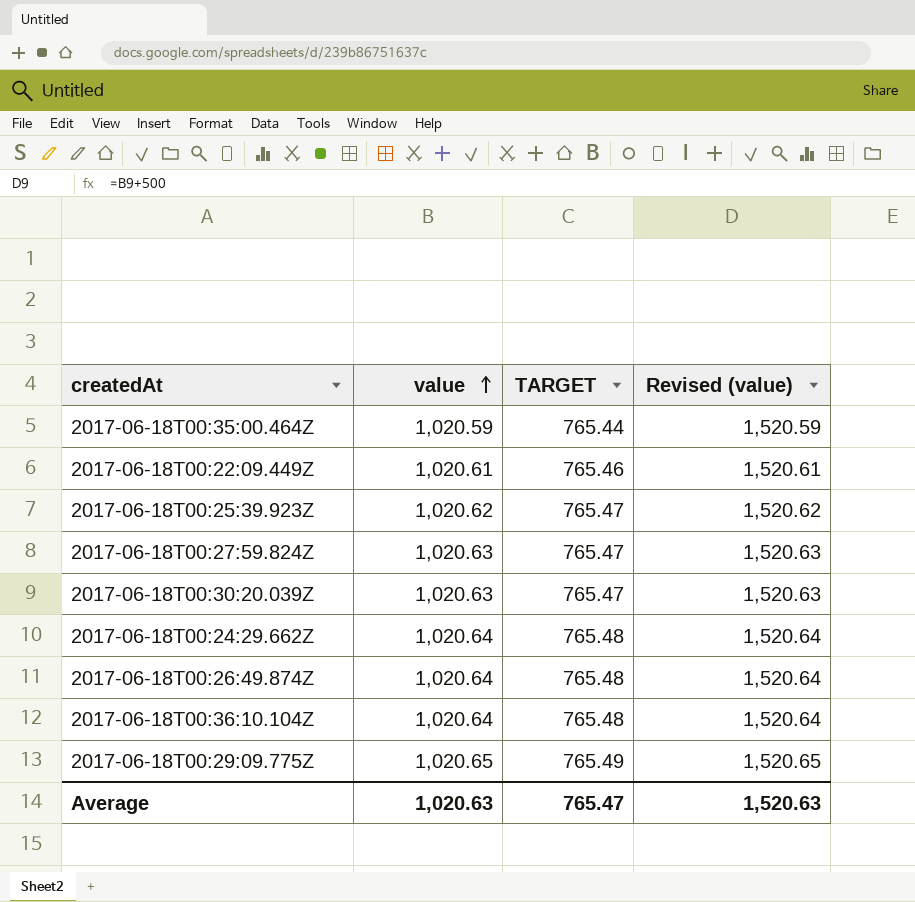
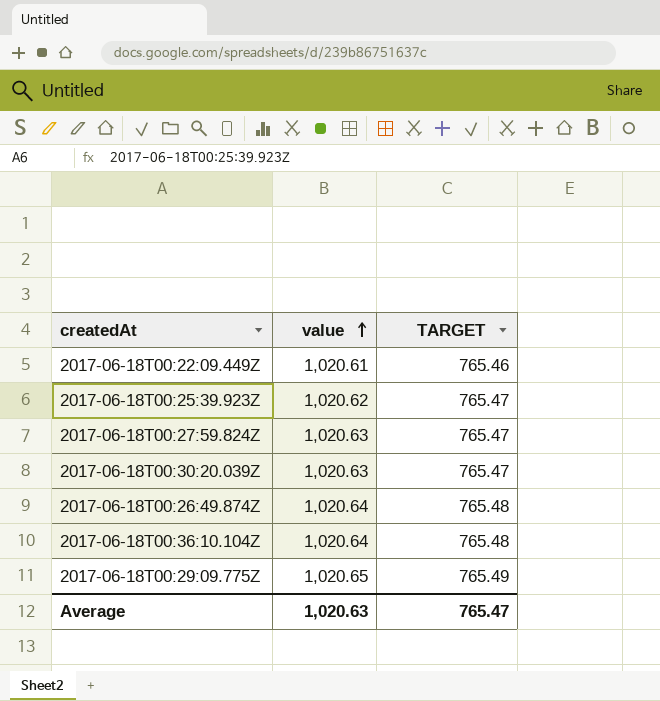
column Revised (value) | formula: [value] + 500 -> none
row 2017-06-18T00:35:00.464Z: 1,020.59 | 765.44 | 1,520.59 -> none
row 2017-06-18T00:24:29.662Z: 1,020.64 | 765.48 | 1,520.64 -> none

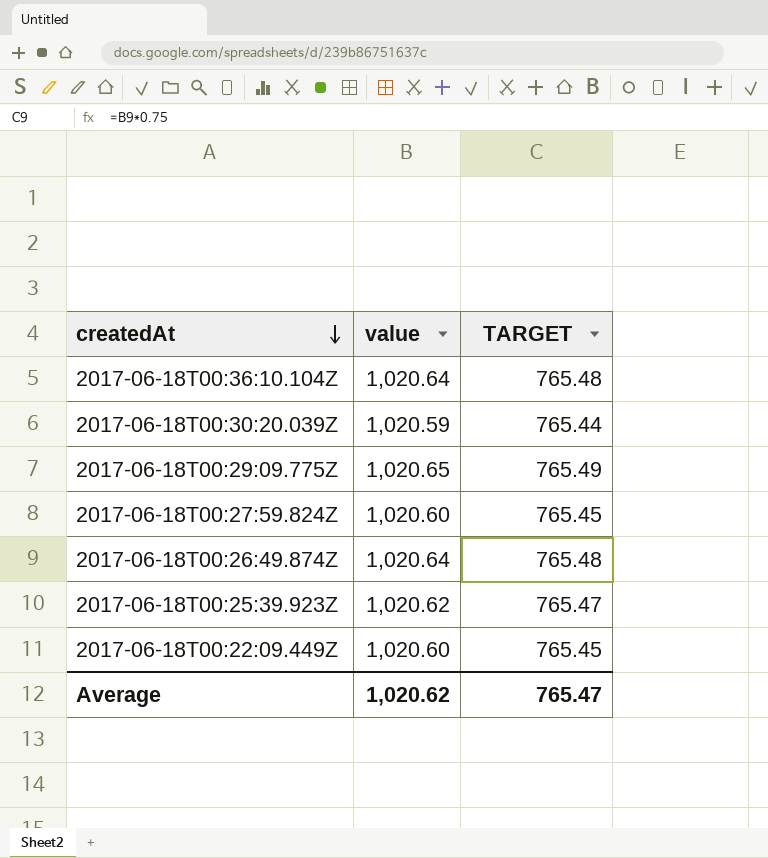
row order: value ascending -> createdAt descending
2017-06-18T00:30:20.039Z | value: 1,020.63 -> 1,020.59
2017-06-18T00:30:20.039Z | TARGET: 765.47 -> 765.44
2017-06-18T00:27:59.824Z | value: 1,020.63 -> 1,020.60
2017-06-18T00:27:59.824Z | TARGET: 765.47 -> 765.45
2017-06-18T00:22:09.449Z | value: 1,020.61 -> 1,020.60
2017-06-18T00:22:09.449Z | TARGET: 765.46 -> 765.45
Average | value: 1,020.63 -> 1,020.62

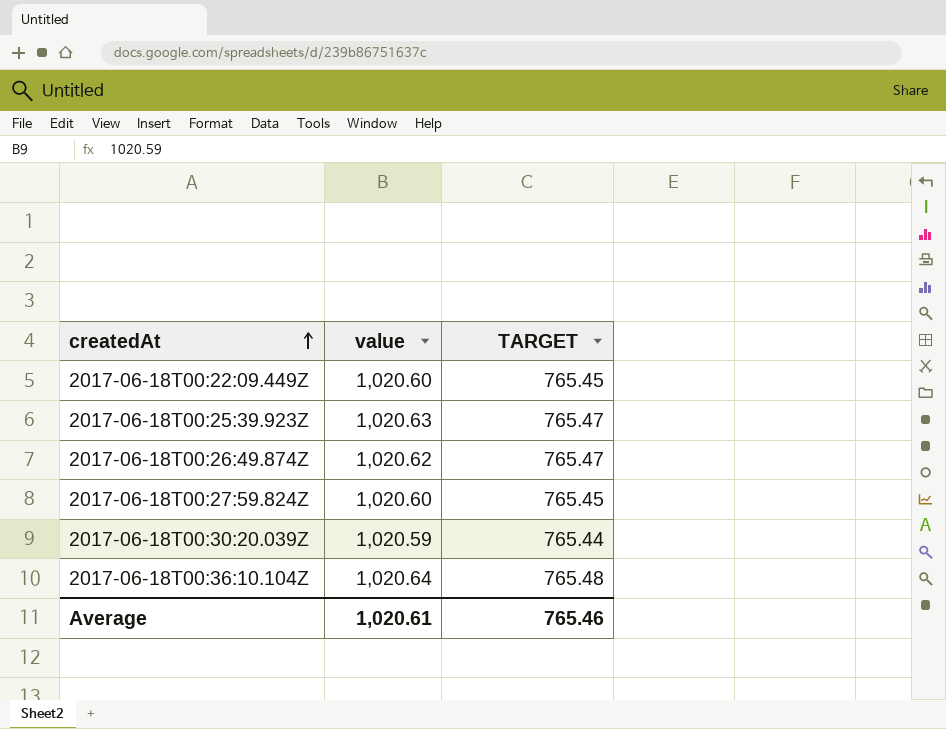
row order: createdAt descending -> createdAt ascending
row 2017-06-18T00:29:09.775Z: 1,020.65 | 765.49 -> none
2017-06-18T00:25:39.923Z | value: 1,020.62 -> 1,020.63
2017-06-18T00:26:49.874Z | value: 1,020.64 -> 1,020.62
2017-06-18T00:26:49.874Z | TARGET: 765.48 -> 765.47
Average | value: 1,020.62 -> 1,020.61
Average | TARGET: 765.47 -> 765.46

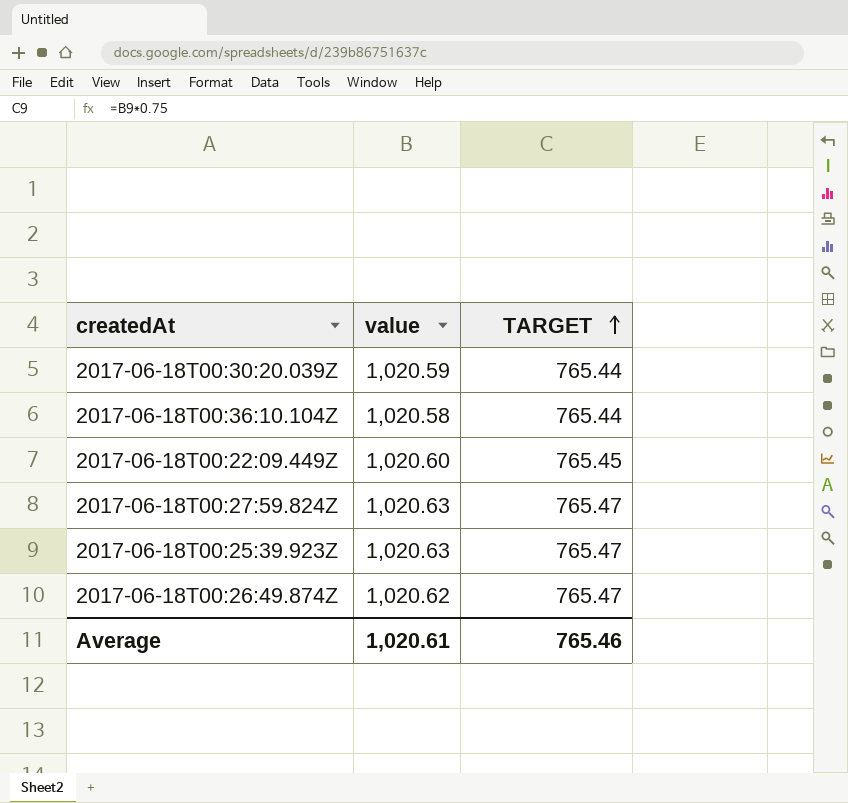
row order: createdAt ascending -> TARGET ascending
2017-06-18T00:36:10.104Z | value: 1,020.64 -> 1,020.58
2017-06-18T00:36:10.104Z | TARGET: 765.48 -> 765.44
2017-06-18T00:27:59.824Z | value: 1,020.60 -> 1,020.63
2017-06-18T00:27:59.824Z | TARGET: 765.45 -> 765.47

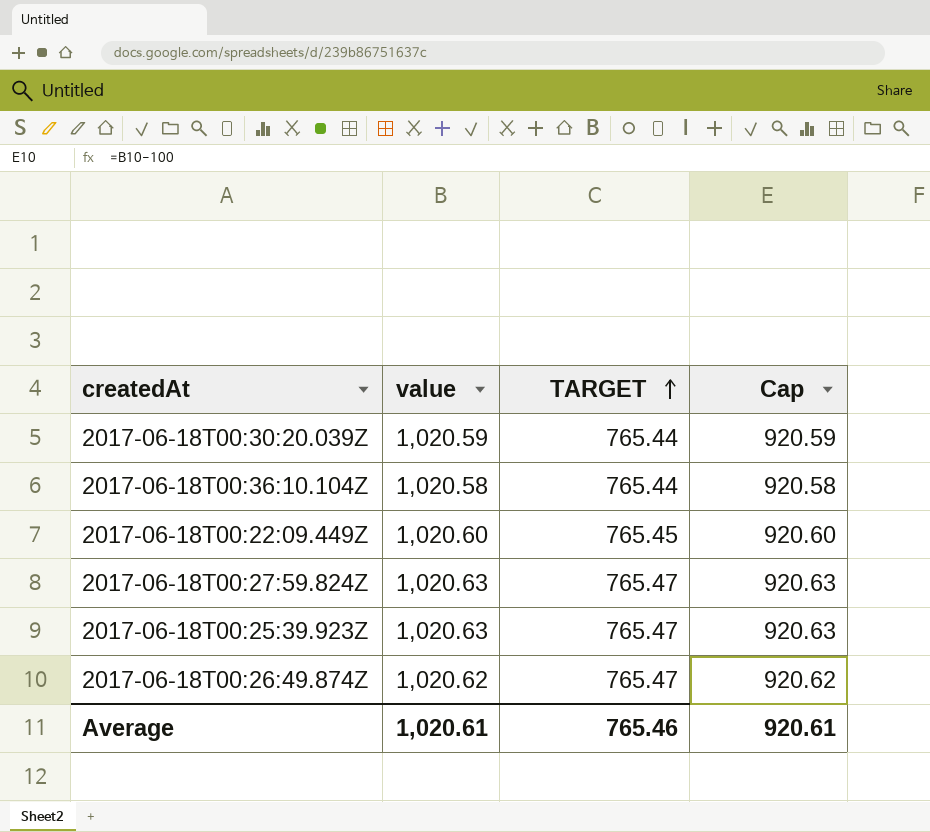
column Cap | formula: none -> [value] - 100

